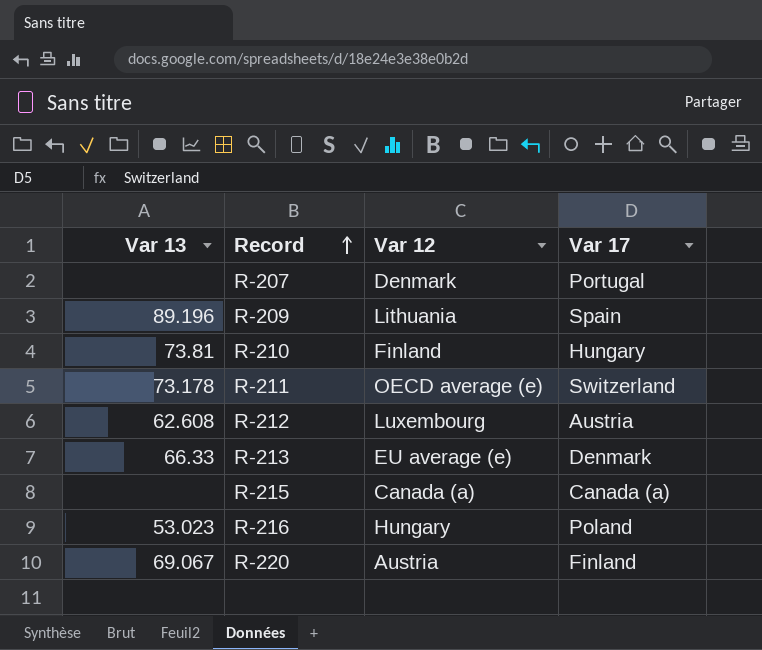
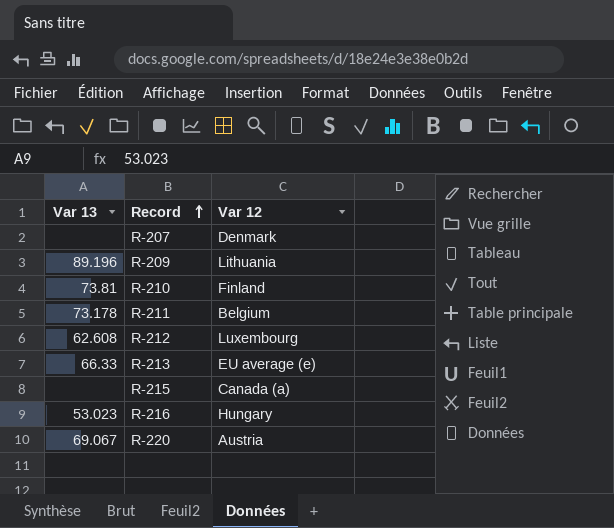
column Var 17 | position: 4 -> none
R-211 | Var 12: OECD average (e) -> Belgium

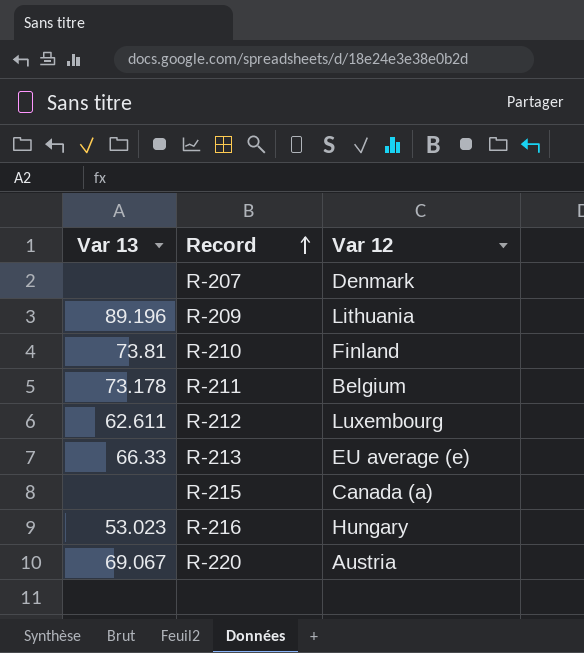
R-212 | Var 13: 62.608 -> 62.611

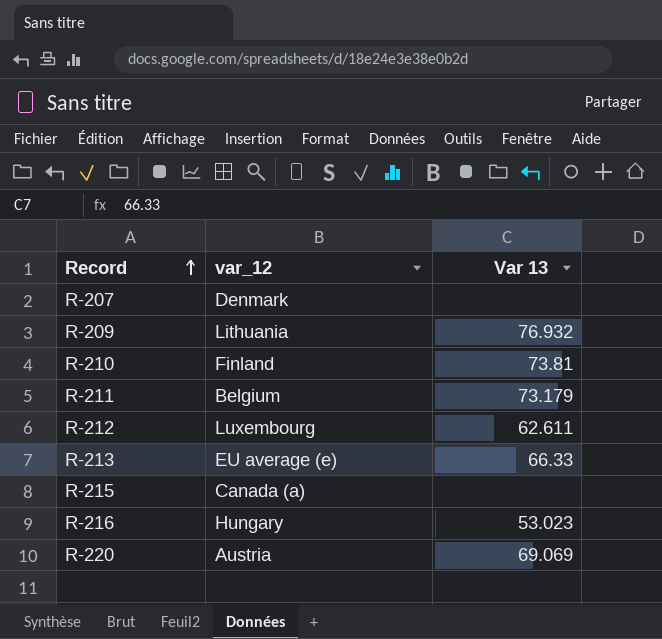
column name: Var 12 -> var_12
column Var 13 | position: 1 -> 3
R-209 | Var 13: 89.196 -> 76.932
R-211 | Var 13: 73.178 -> 73.179
R-220 | Var 13: 69.067 -> 69.069

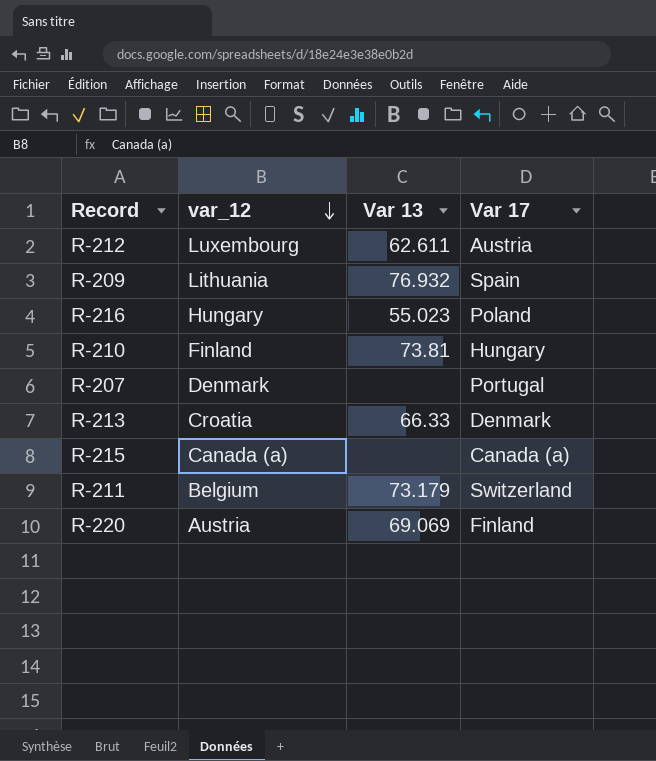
row order: Record ascending -> var_12 descending
column Var 17 | position: none -> 4
R-216 | Var 13: 53.023 -> 55.023
R-213 | var_12: EU average (e) -> Croatia

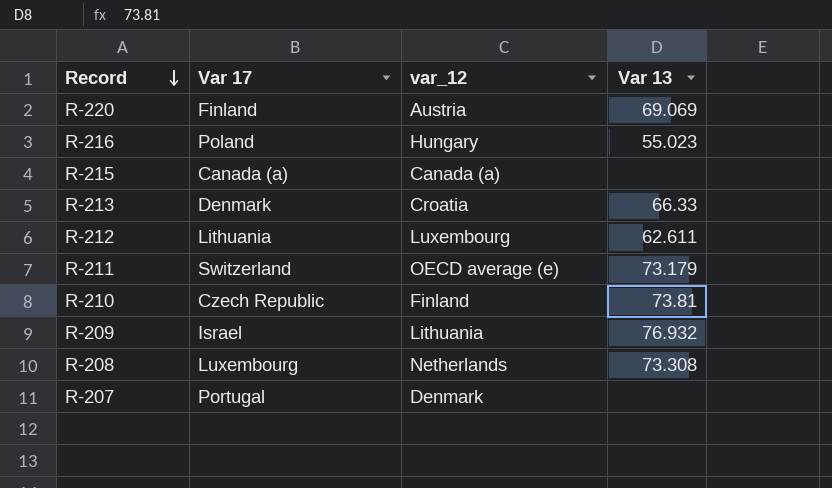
row order: var_12 descending -> Record descending
column Var 17 | position: 4 -> 2
R-212 | Var 17: Austria -> Lithuania
R-211 | var_12: Belgium -> OECD average (e)
R-210 | Var 17: Hungary -> Czech Republic
R-209 | Var 17: Spain -> Israel
row R-208: none -> Luxembourg | Netherlands | 73.308

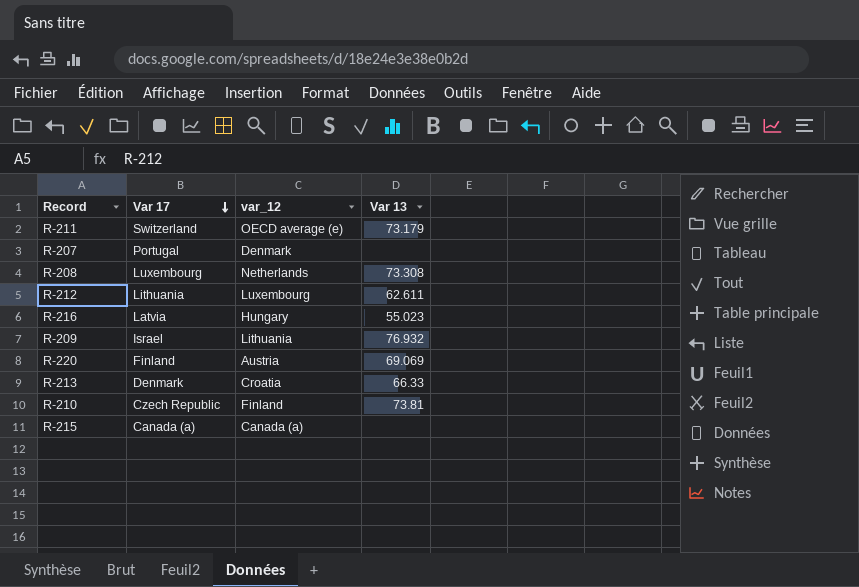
row order: Record descending -> Var 17 descending
R-216 | Var 17: Poland -> Latvia

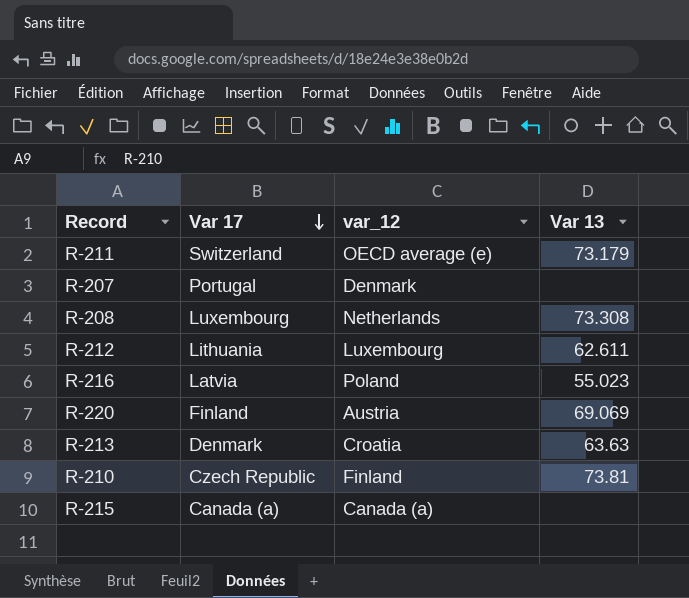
row R-209: Israel | Lithuania | 76.932 -> none
R-216 | var_12: Hungary -> Poland
R-213 | Var 13: 66.33 -> 63.63

